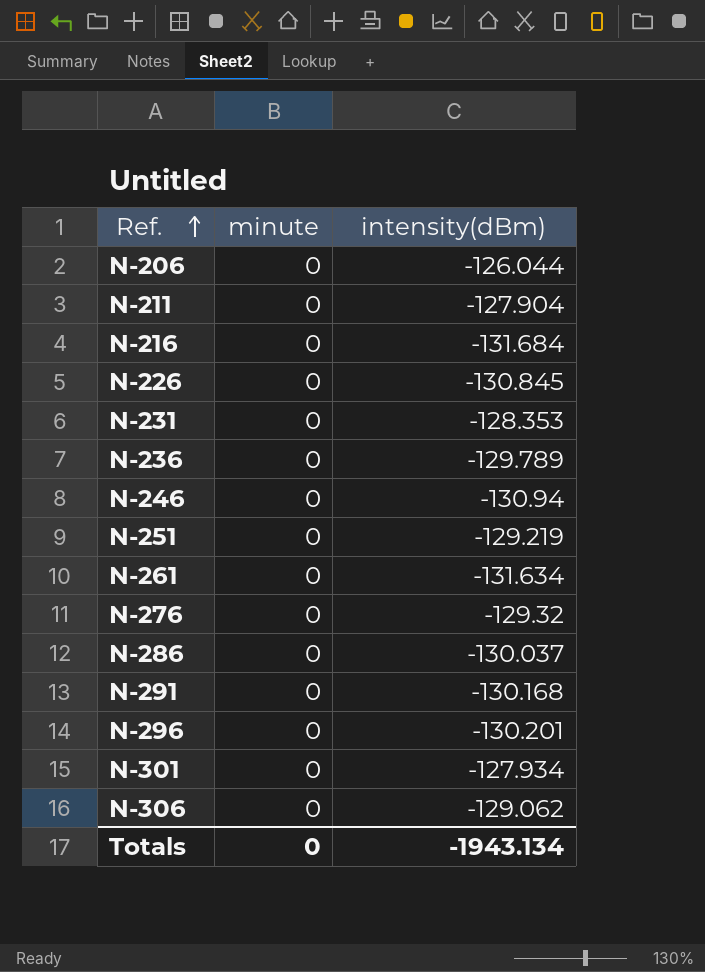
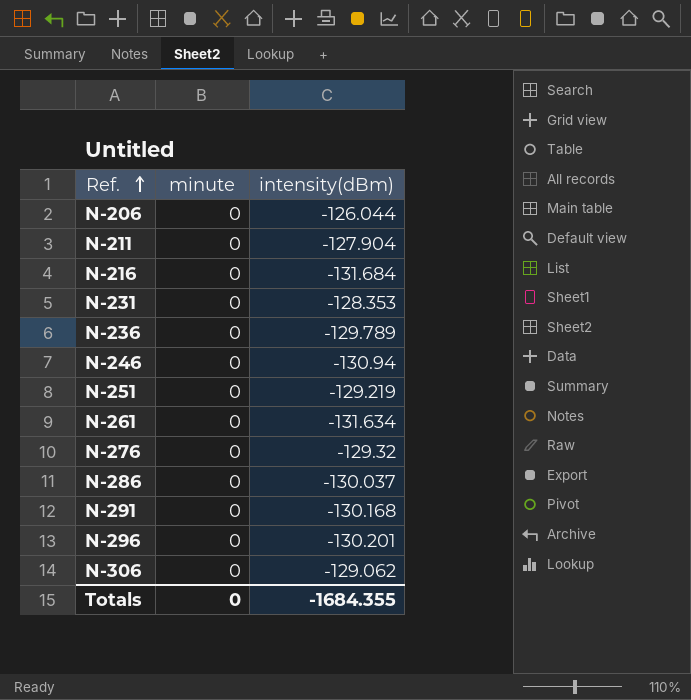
row N-226: 0 | -130.845 -> none
row N-301: 0 | -127.934 -> none
Totals | intensity(dBm): -1943.134 -> -1684.355

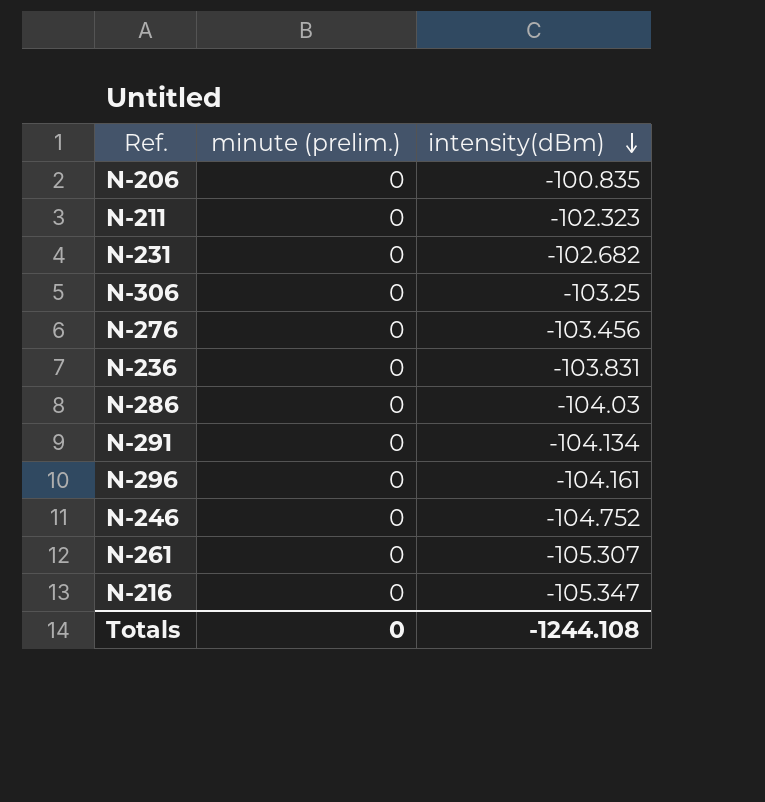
row order: Ref. ascending -> intensity(dBm) descending
column name: minute -> minute (prelim.)
row N-251: 0 | -129.219 -> none
N-206 | intensity(dBm): -126.044 -> -100.835
N-211 | intensity(dBm): -127.904 -> -102.323
N-231 | intensity(dBm): -128.353 -> -102.682
N-306 | intensity(dBm): -129.062 -> -103.25
N-276 | intensity(dBm): -129.32 -> -103.456
N-236 | intensity(dBm): -129.789 -> -103.831
N-286 | intensity(dBm): -130.037 -> -104.03
N-291 | intensity(dBm): -130.168 -> -104.134
N-296 | intensity(dBm): -130.201 -> -104.161
N-246 | intensity(dBm): -130.94 -> -104.752
N-261 | intensity(dBm): -131.634 -> -105.307
N-216 | intensity(dBm): -131.684 -> -105.347
Totals | intensity(dBm): -1684.355 -> -1244.108

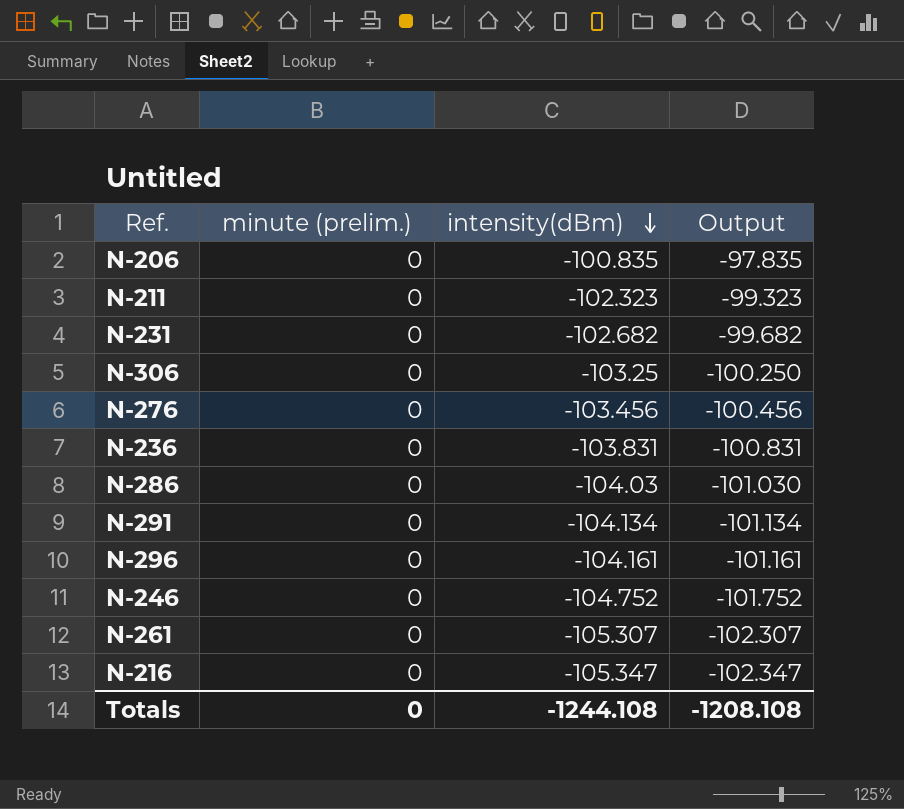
column Output | formula: none -> [intensity(dBm)] + 3

